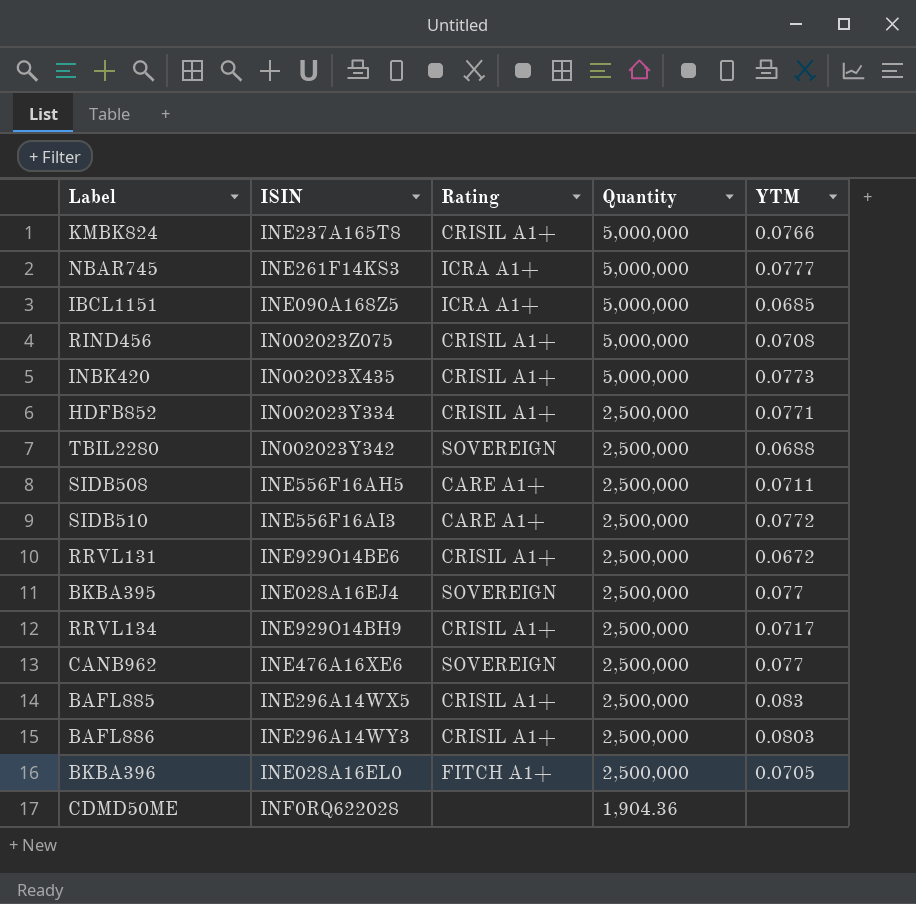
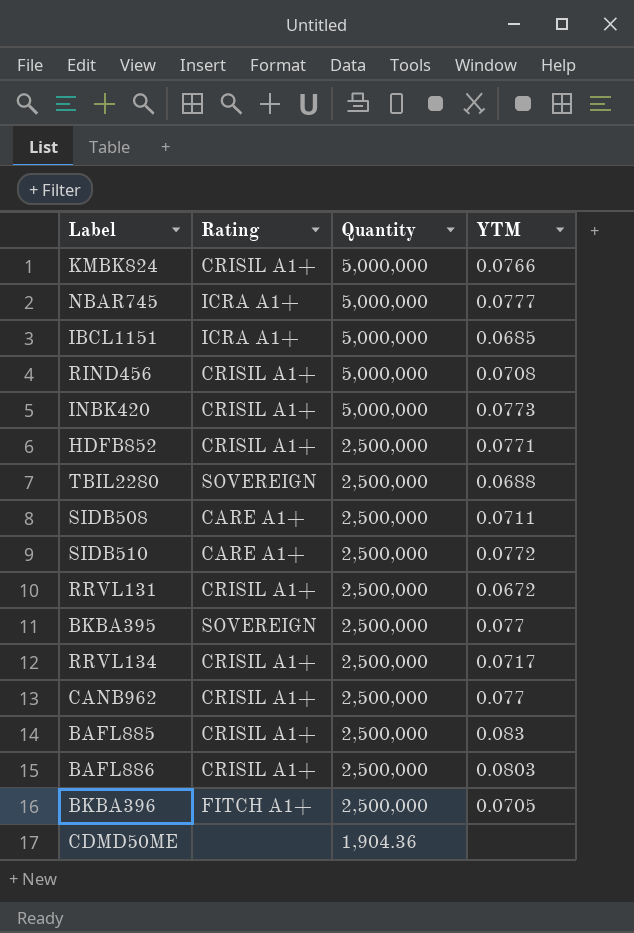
column ISIN | position: 2 -> none
CANB962 | Rating: SOVEREIGN -> CRISIL A1+

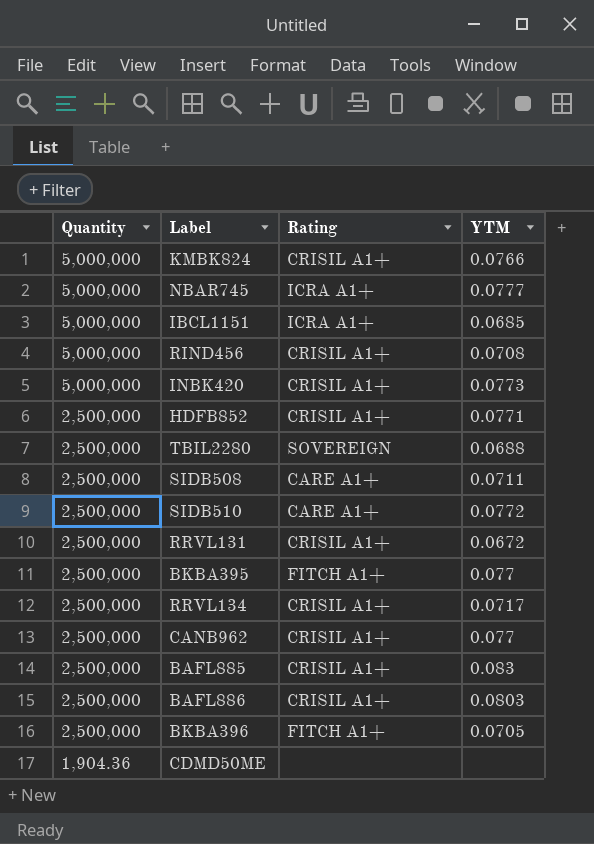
column Quantity | position: 3 -> 1
BKBA395 | Rating: SOVEREIGN -> FITCH A1+

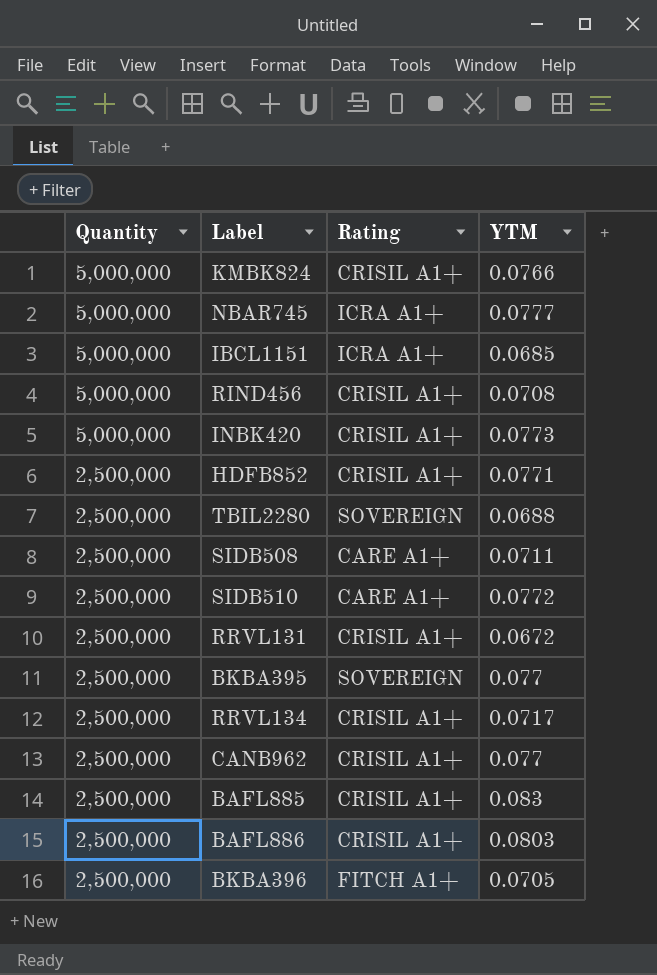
row CDMD50ME: 1,904.36 | none | none -> none
BKBA395 | Rating: FITCH A1+ -> SOVEREIGN

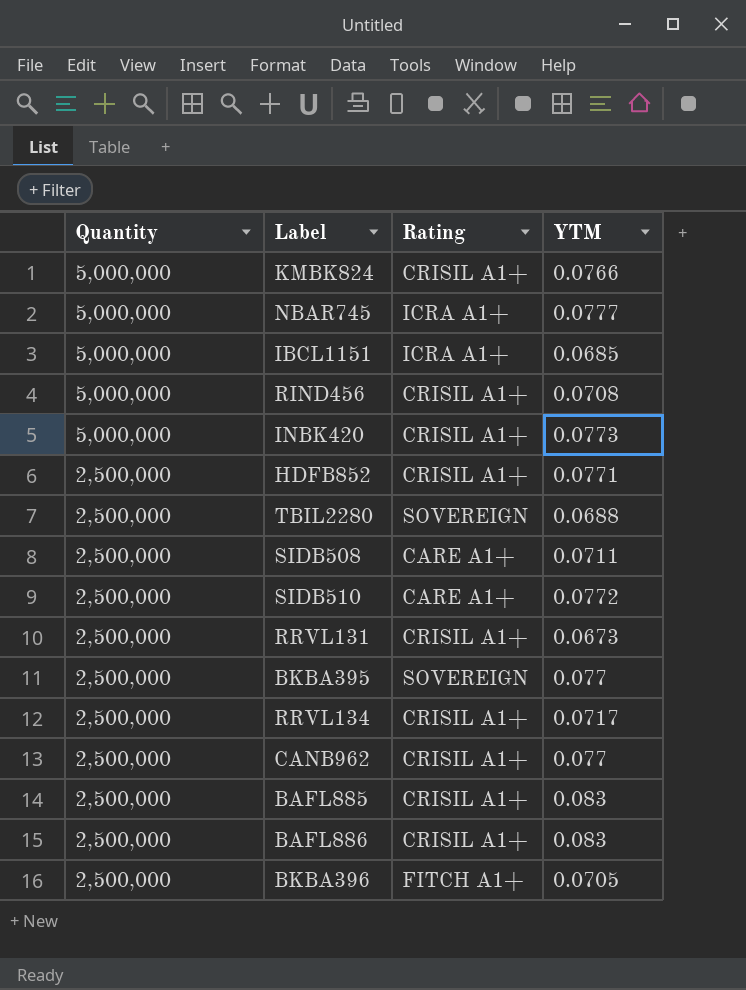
RRVL131 | YTM: 0.0672 -> 0.0673
BAFL886 | YTM: 0.0803 -> 0.083

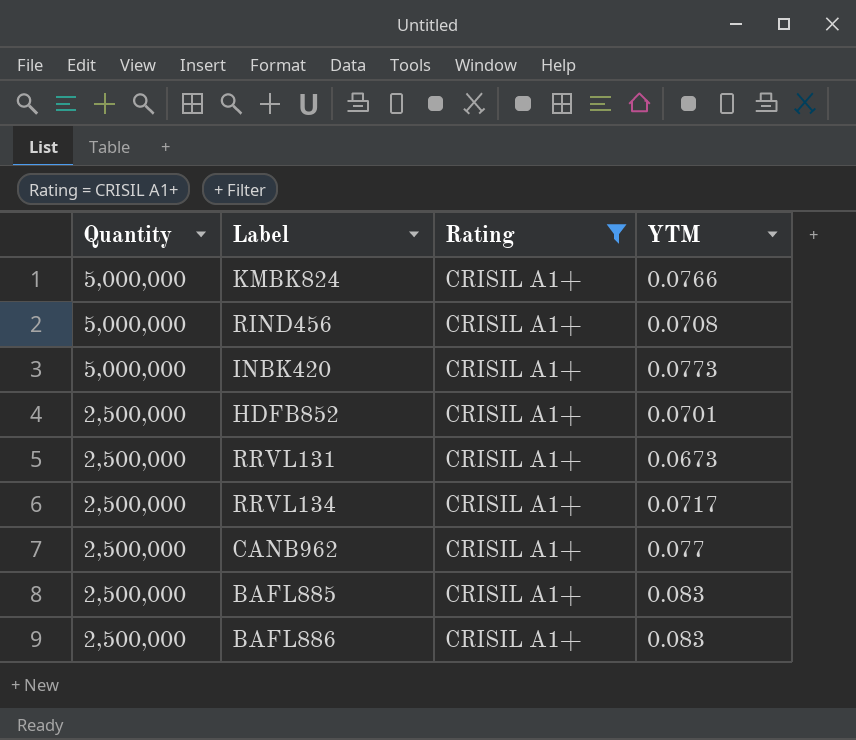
filter: none -> Rating = CRISIL A1+
HDFB852 | YTM: 0.0771 -> 0.0701

